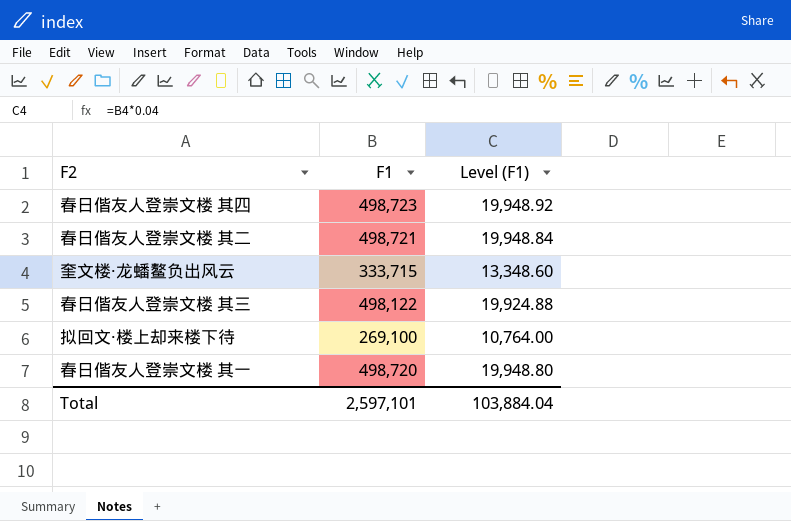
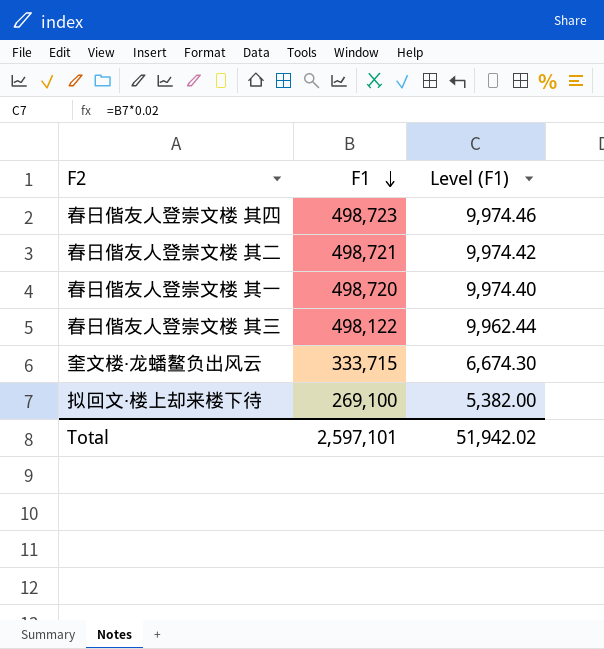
row order: none -> F1 descending
column Level (F1) | formula: [F1] * 0.04 -> [F1] * 0.02
Total | Level (F1): 103,884.04 -> 51,942.02

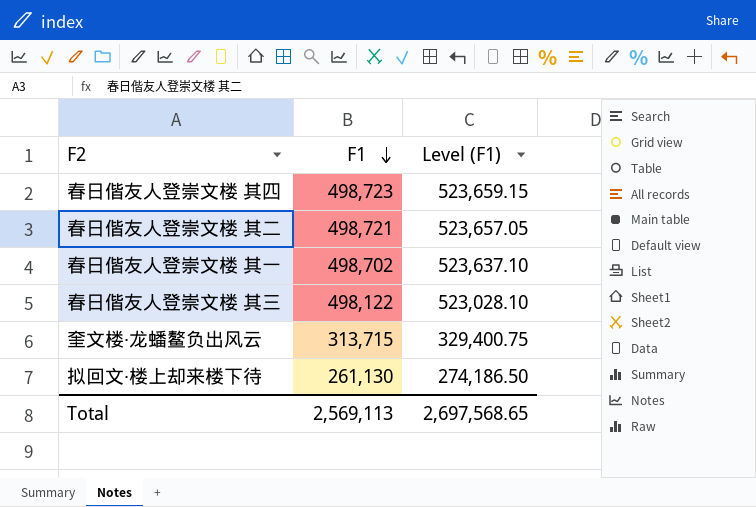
column Level (F1) | formula: [F1] * 0.02 -> [F1] * 1.05
春日偕友人登崇文楼 其一 | F1: 498,720 -> 498,702
奎文楼·龙蟠鳌负出风云 | F1: 333,715 -> 313,715
拟回文·楼上却来楼下待 | F1: 269,100 -> 261,130
Total | F1: 2,597,101 -> 2,569,113
Total | Level (F1): 51,942.02 -> 2,697,568.65

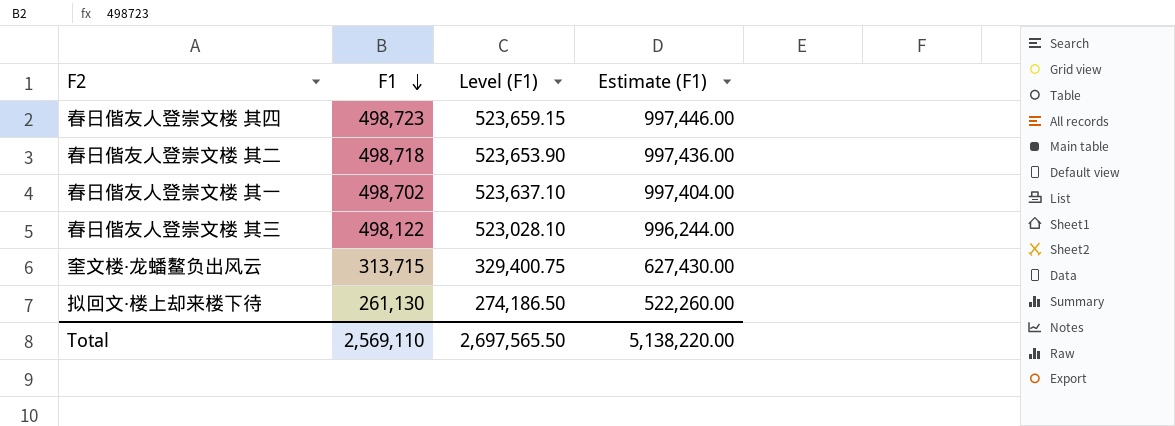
column Estimate (F1) | formula: none -> [F1] * 2
春日偕友人登崇文楼 其二 | F1: 498,721 -> 498,718
春日偕友人登崇文楼 其二 | Level (F1): 523,657.05 -> 523,653.90
Total | F1: 2,569,113 -> 2,569,110
Total | Level (F1): 2,697,568.65 -> 2,697,565.50

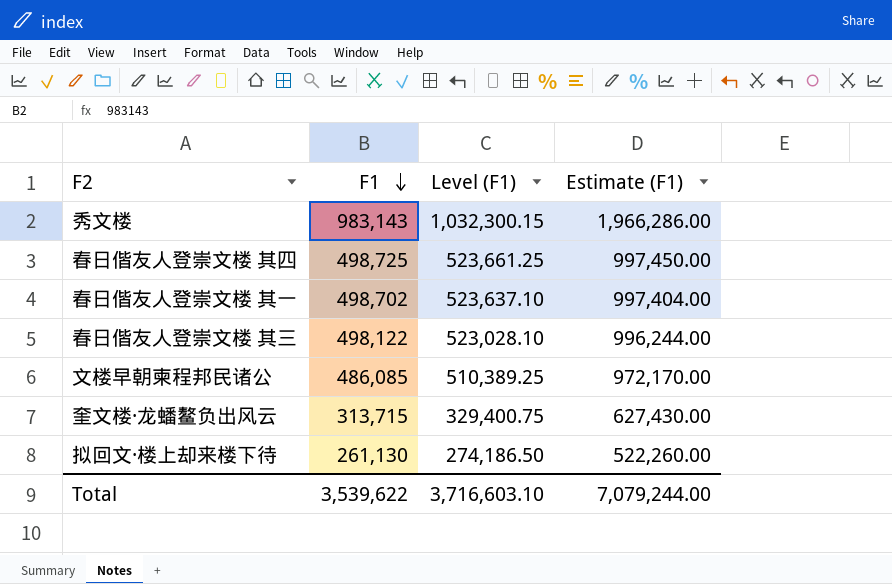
row 春日偕友人登崇文楼 其二: 498,718 | 523,653.90 | 997,436.00 -> none
row 秀文楼: none -> 983,143 | 1,032,300.15 | 1,966,286.00
春日偕友人登崇文楼 其四 | F1: 498,723 -> 498,725
春日偕友人登崇文楼 其四 | Level (F1): 523,659.15 -> 523,661.25
春日偕友人登崇文楼 其四 | Estimate (F1): 997,446.00 -> 997,450.00
row 文楼早朝柬程邦民诸公: none -> 486,085 | 510,389.25 | 972,170.00
Total | F1: 2,569,110 -> 3,539,622
Total | Level (F1): 2,697,565.50 -> 3,716,603.10
Total | Estimate (F1): 5,138,220.00 -> 7,079,244.00

